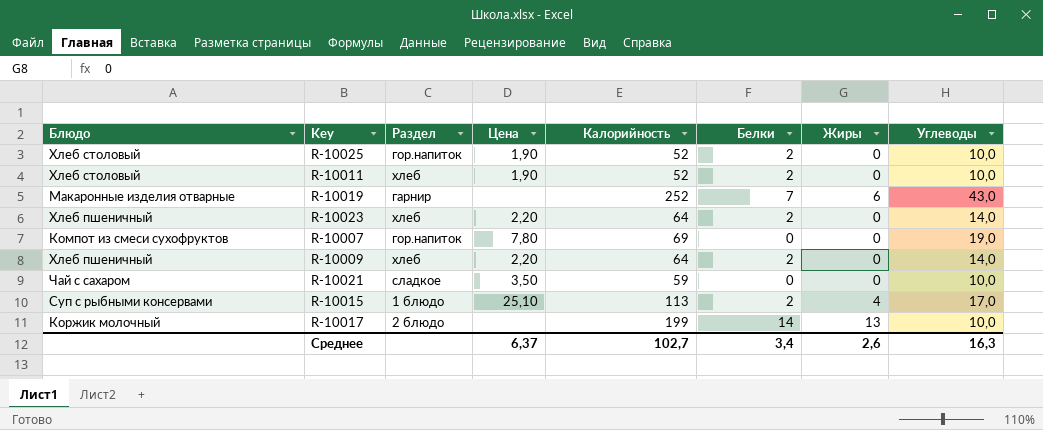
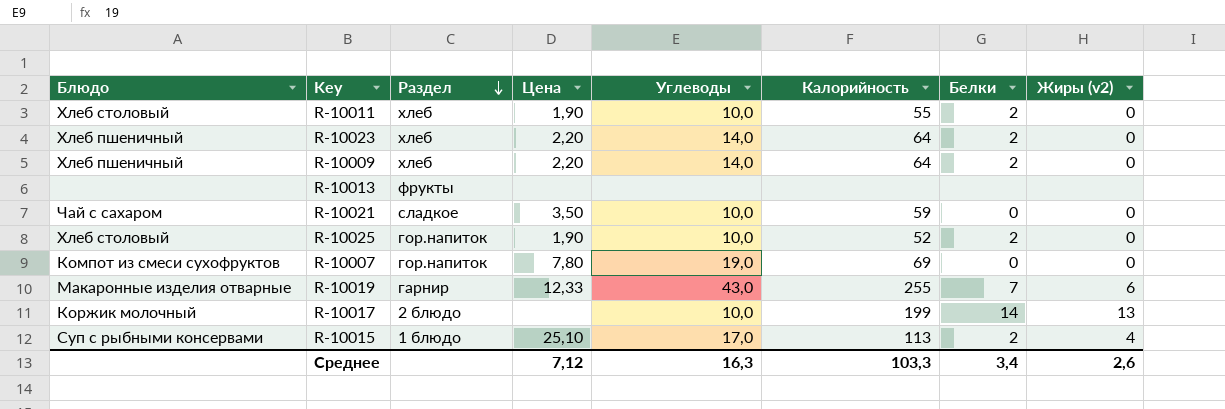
row order: none -> Раздел descending
column Углеводы | position: 8 -> 5
column name: Жиры -> Жиры (v2)
R-10011 | Калорийность: 52 -> 55
row R-10013: none -> none | фрукты | none | none | none | none | none
R-10019 | Цена: none -> 12,33
R-10019 | Калорийность: 252 -> 255
Среднее | Цена: 6,37 -> 7,12
Среднее | Калорийность: 102,7 -> 103,3

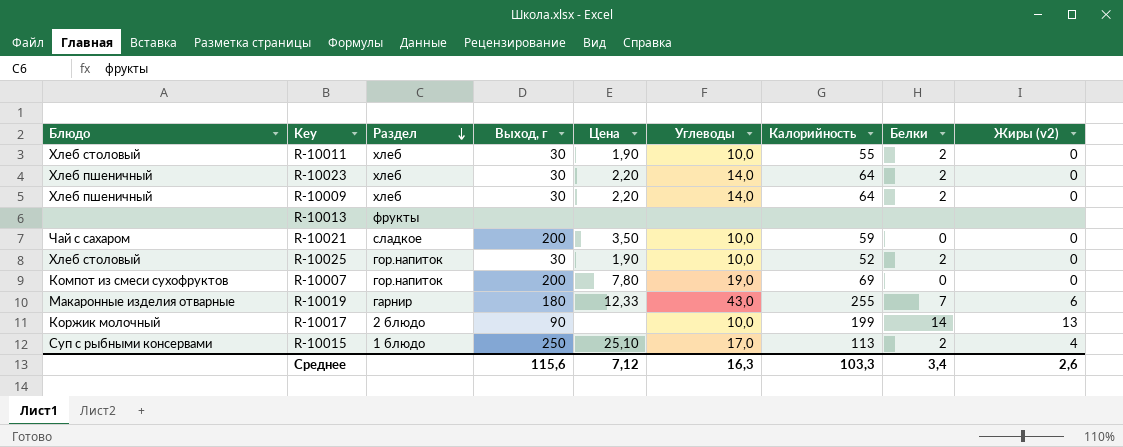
column Выход, г | position: none -> 4

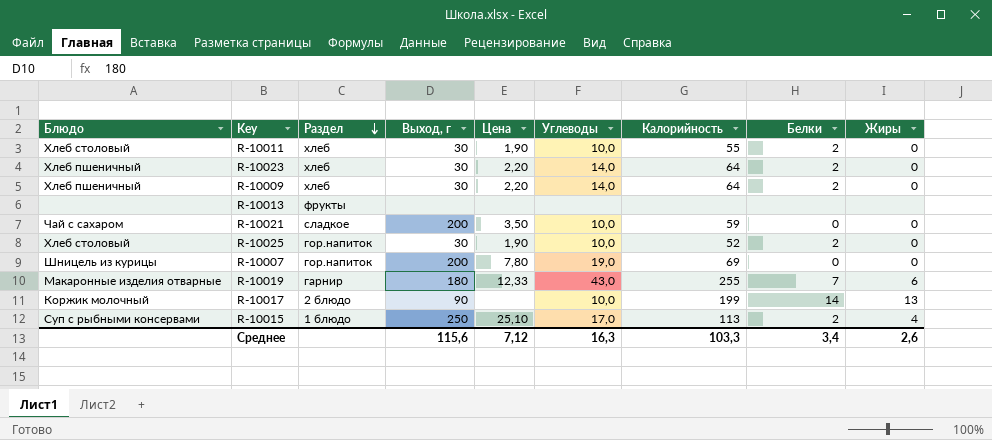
column name: Жиры (v2) -> Жиры
R-10007 | Блюдо: Компот из смеси сухофруктов -> Шницель из курицы

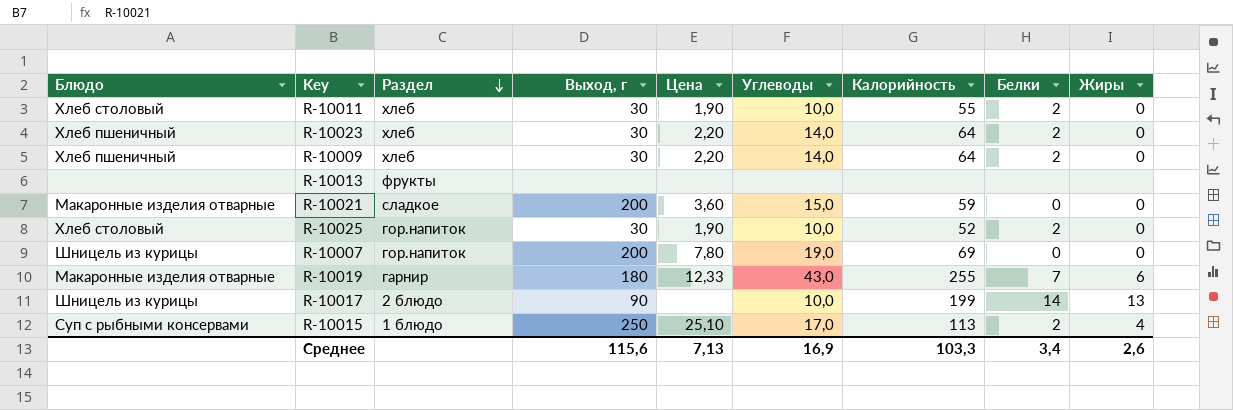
R-10021 | Блюдо: Чай с сахаром -> Макаронные изделия отварные
R-10021 | Цена: 3,50 -> 3,60
R-10021 | Углеводы: 10,0 -> 15,0
R-10017 | Блюдо: Коржик молочный -> Шницель из курицы
Среднее | Цена: 7,12 -> 7,13
Среднее | Углеводы: 16,3 -> 16,9

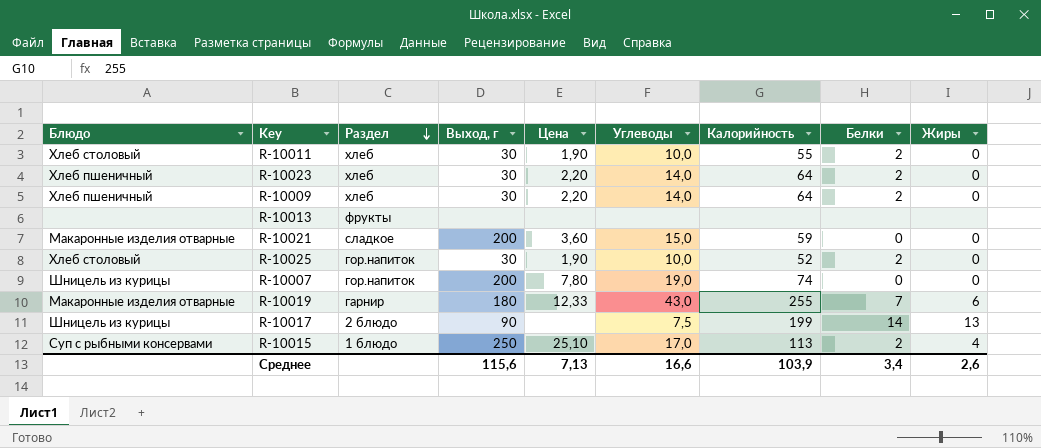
R-10007 | Калорийность: 69 -> 74
R-10017 | Углеводы: 10,0 -> 7,5
Среднее | Углеводы: 16,9 -> 16,6
Среднее | Калорийность: 103,3 -> 103,9

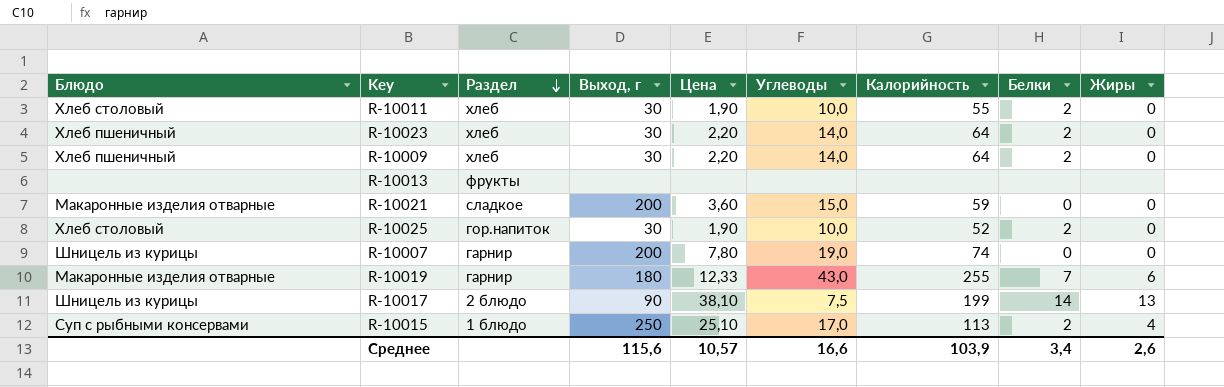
R-10007 | Раздел: гор.напиток -> гарнир
R-10017 | Цена: none -> 38,10
Среднее | Цена: 7,13 -> 10,57

